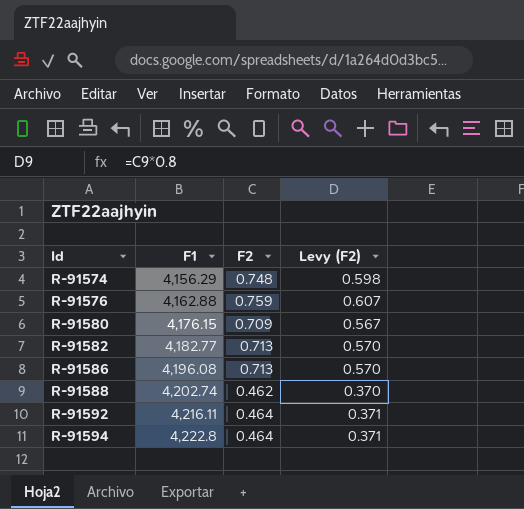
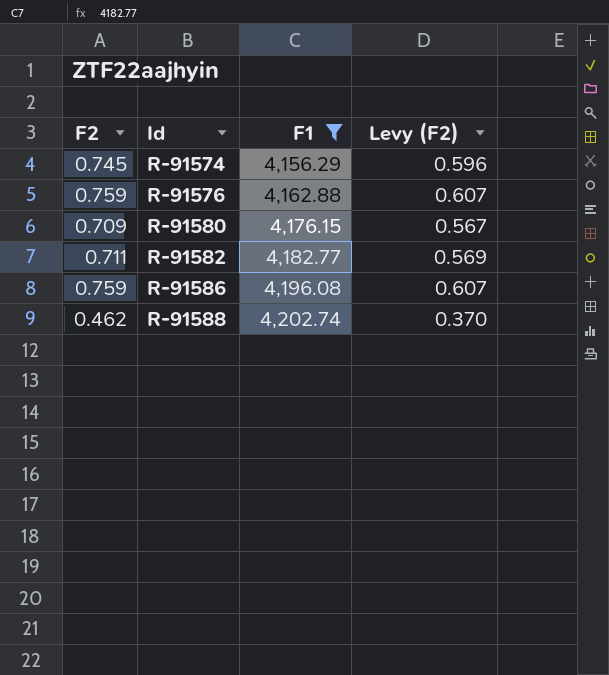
filter: none -> F1 <= 4,202.74
column F2 | position: 3 -> 1
R-91574 | F2: 0.748 -> 0.745
R-91574 | Levy (F2): 0.598 -> 0.596
R-91582 | F2: 0.713 -> 0.711
R-91582 | Levy (F2): 0.570 -> 0.569
R-91586 | F2: 0.713 -> 0.759
R-91586 | Levy (F2): 0.570 -> 0.607

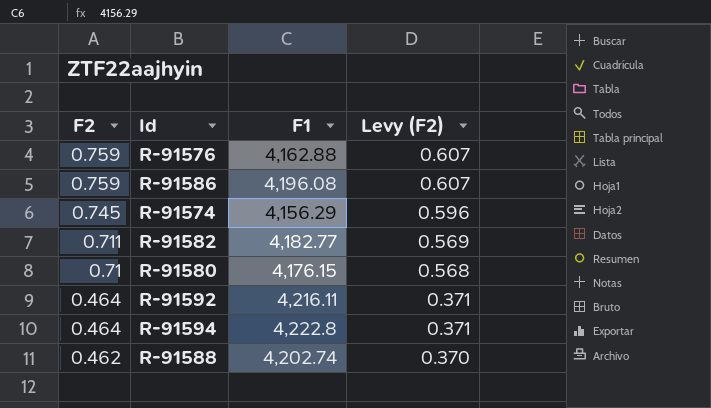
filter: F1 <= 4,202.74 -> none
row order: Id ascending -> F2 descending
R-91580 | F2: 0.709 -> 0.71
R-91580 | Levy (F2): 0.567 -> 0.568

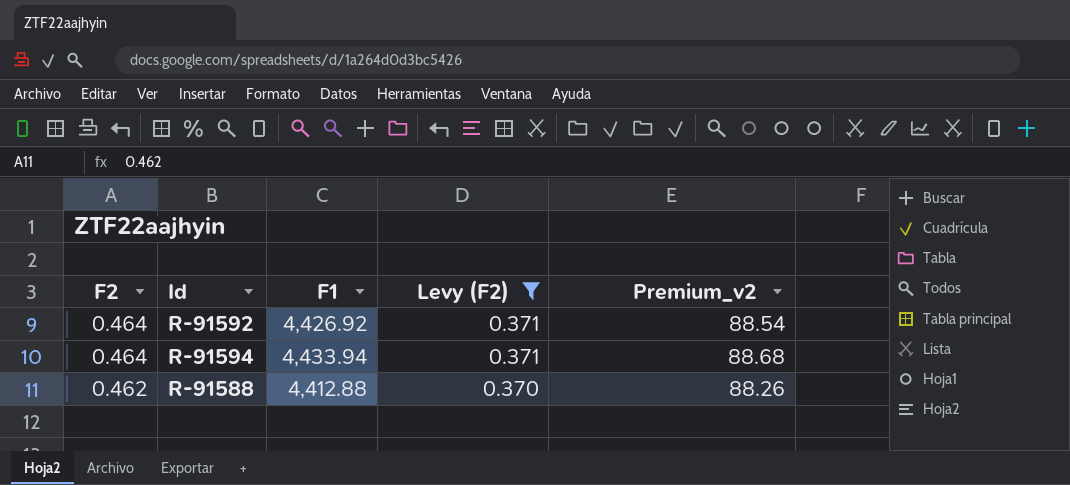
filter: none -> Levy (F2) <= 0.371
column Premium_v2 | formula: none -> [F1] * 0.02
R-91592 | F1: 4,216.11 -> 4,426.92
R-91594 | F1: 4,222.8 -> 4,433.94
R-91588 | F1: 4,202.74 -> 4,412.88

